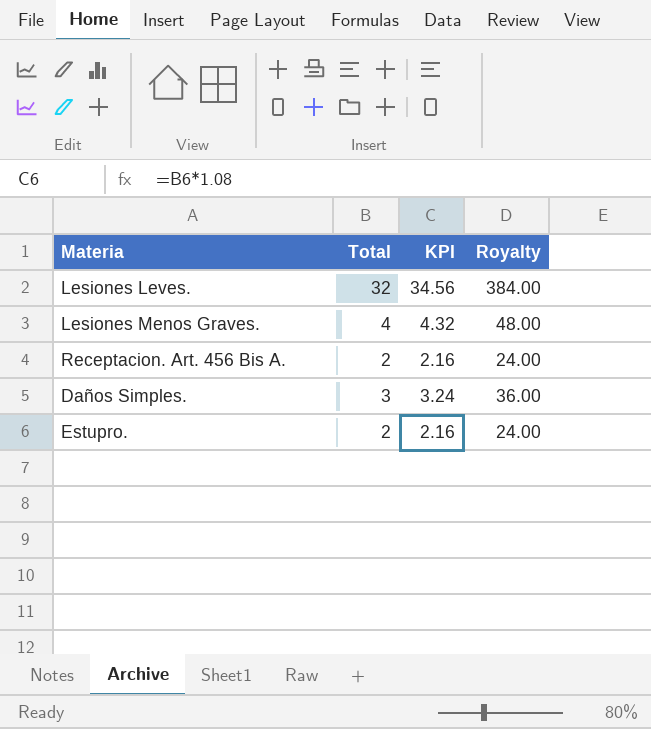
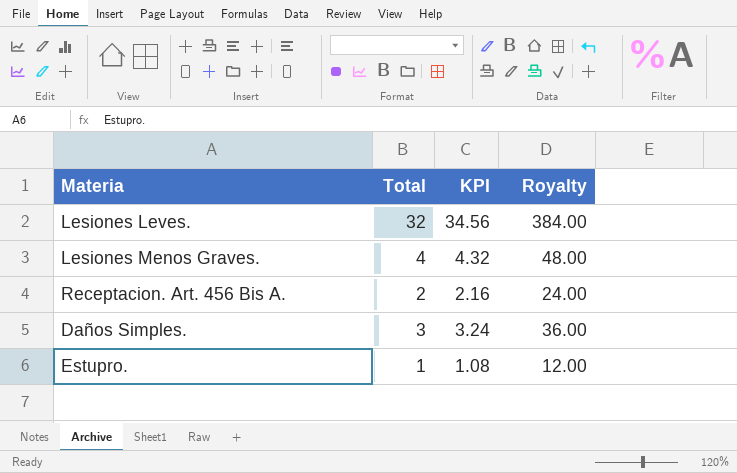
Estupro. | Total: 2 -> 1
Estupro. | KPI: 2.16 -> 1.08
Estupro. | Royalty: 24.00 -> 12.00

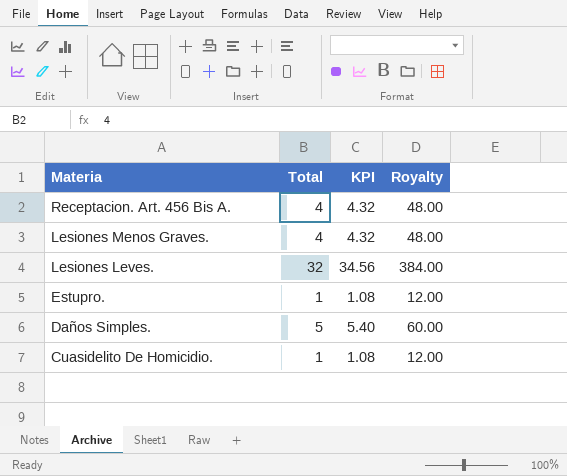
row order: none -> Materia descending
Receptacion. Art. 456 Bis A. | Total: 2 -> 4
Receptacion. Art. 456 Bis A. | KPI: 2.16 -> 4.32
Receptacion. Art. 456 Bis A. | Royalty: 24.00 -> 48.00
Daños Simples. | Total: 3 -> 5
Daños Simples. | KPI: 3.24 -> 5.40
Daños Simples. | Royalty: 36.00 -> 60.00
row Cuasidelito De Homicidio.: none -> 1 | 1.08 | 12.00

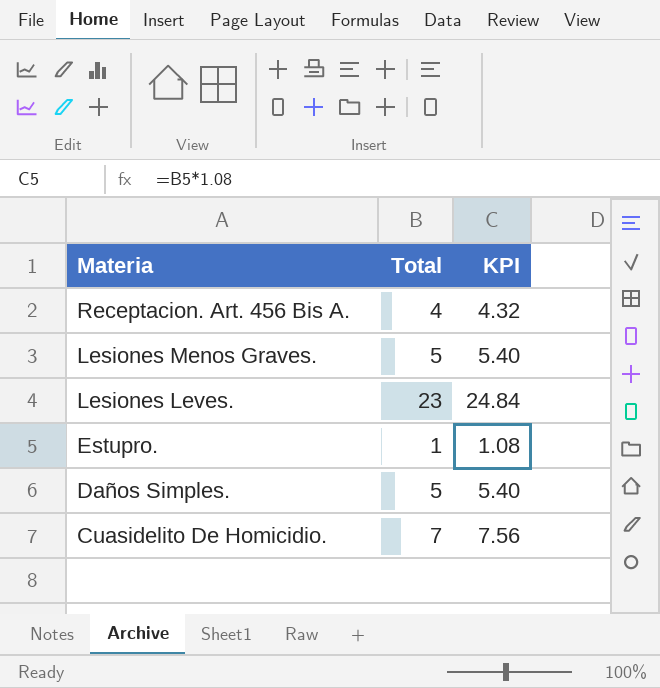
column Royalty | formula: [Total] * 12 -> none
Lesiones Menos Graves. | Total: 4 -> 5
Lesiones Menos Graves. | KPI: 4.32 -> 5.40
Lesiones Leves. | Total: 32 -> 23
Lesiones Leves. | KPI: 34.56 -> 24.84
Cuasidelito De Homicidio. | Total: 1 -> 7
Cuasidelito De Homicidio. | KPI: 1.08 -> 7.56

